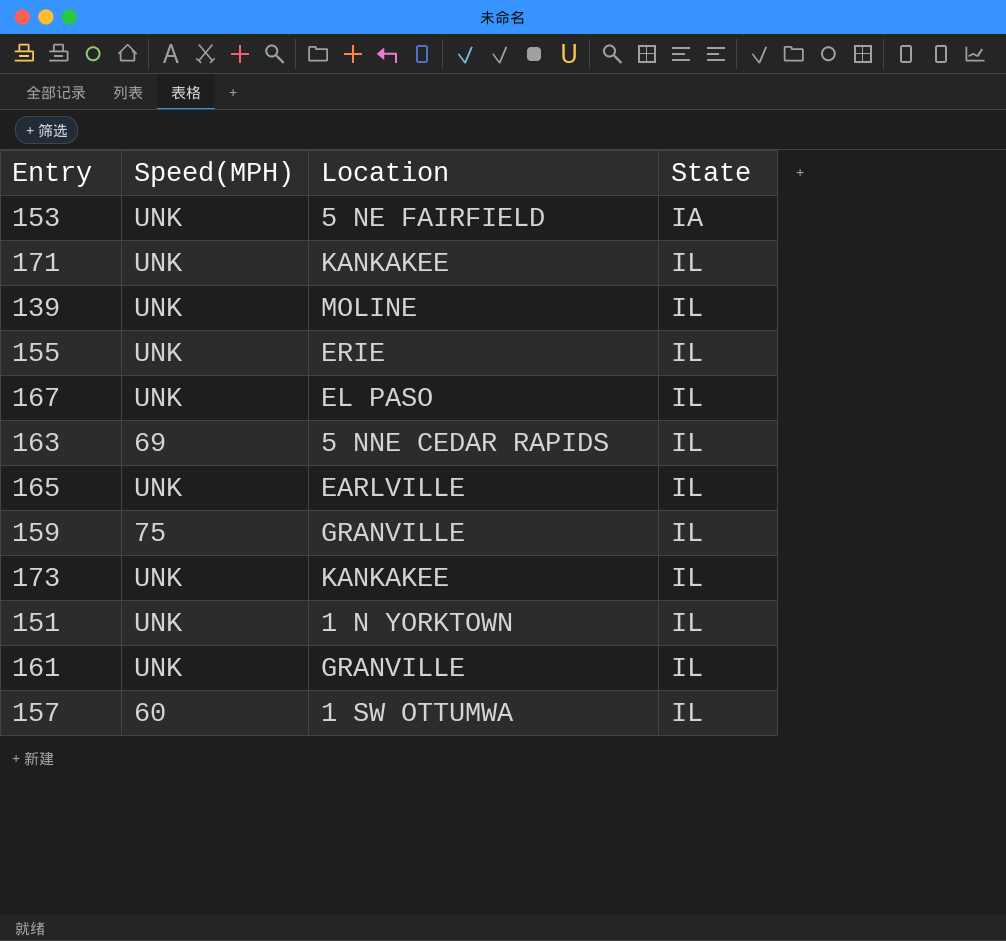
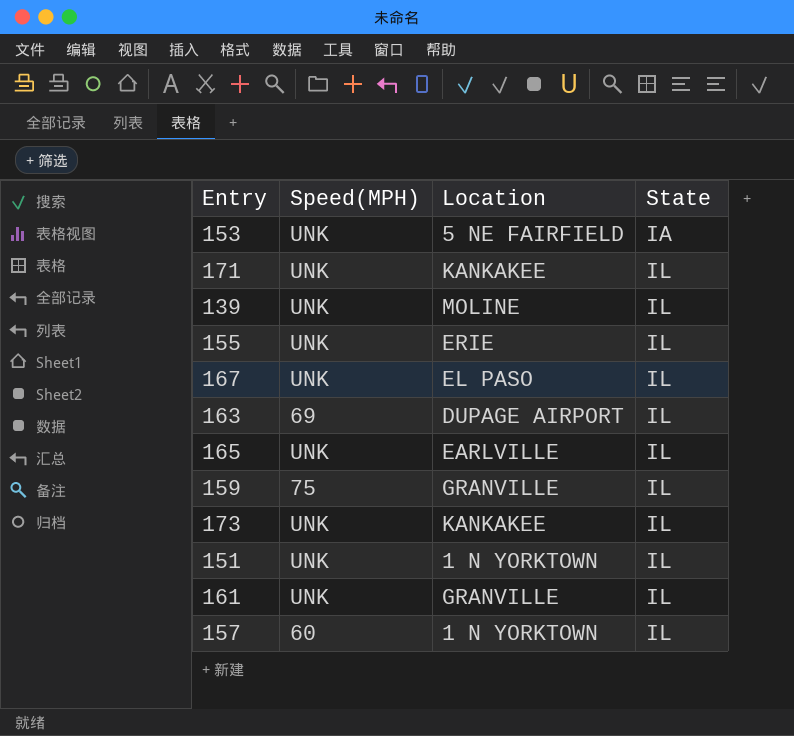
163 | Location: 5 NNE CEDAR RAPIDS -> DUPAGE AIRPORT
157 | Location: 1 SW OTTUMWA -> 1 N YORKTOWN

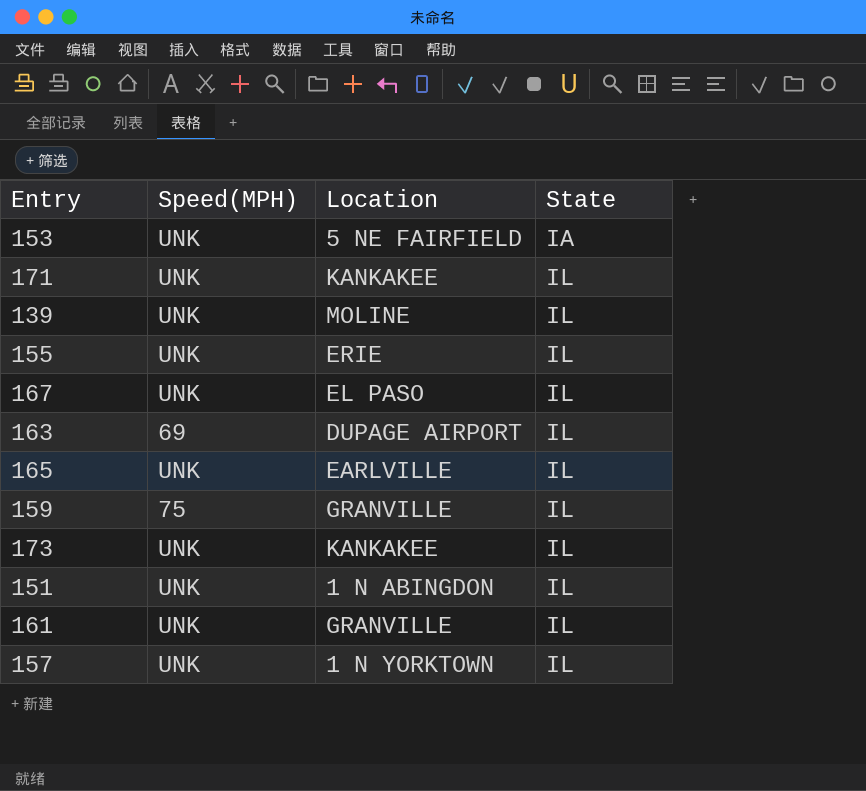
151 | Location: 1 N YORKTOWN -> 1 N ABINGDON
157 | Speed(MPH): 60 -> UNK

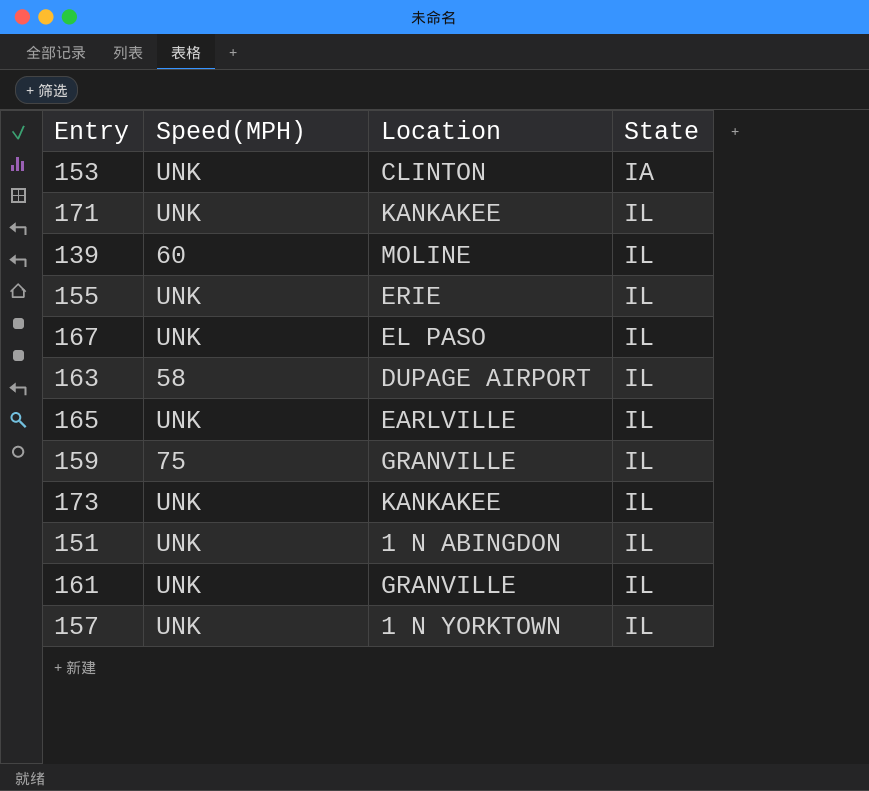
153 | Location: 5 NE FAIRFIELD -> CLINTON
139 | Speed(MPH): UNK -> 60
163 | Speed(MPH): 69 -> 58

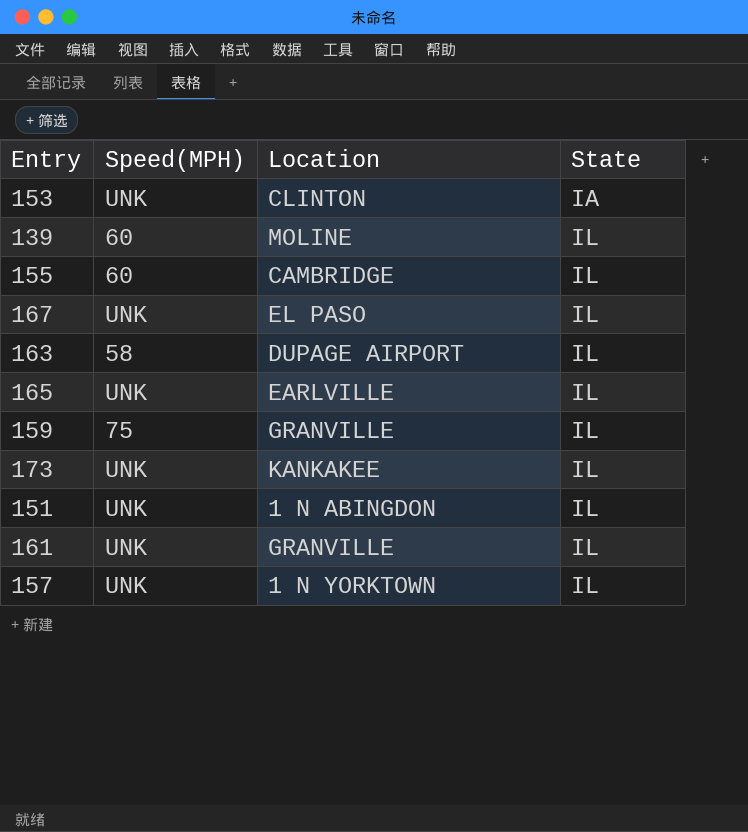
row 171: UNK | KANKAKEE | IL -> none
155 | Speed(MPH): UNK -> 60
155 | Location: ERIE -> CAMBRIDGE

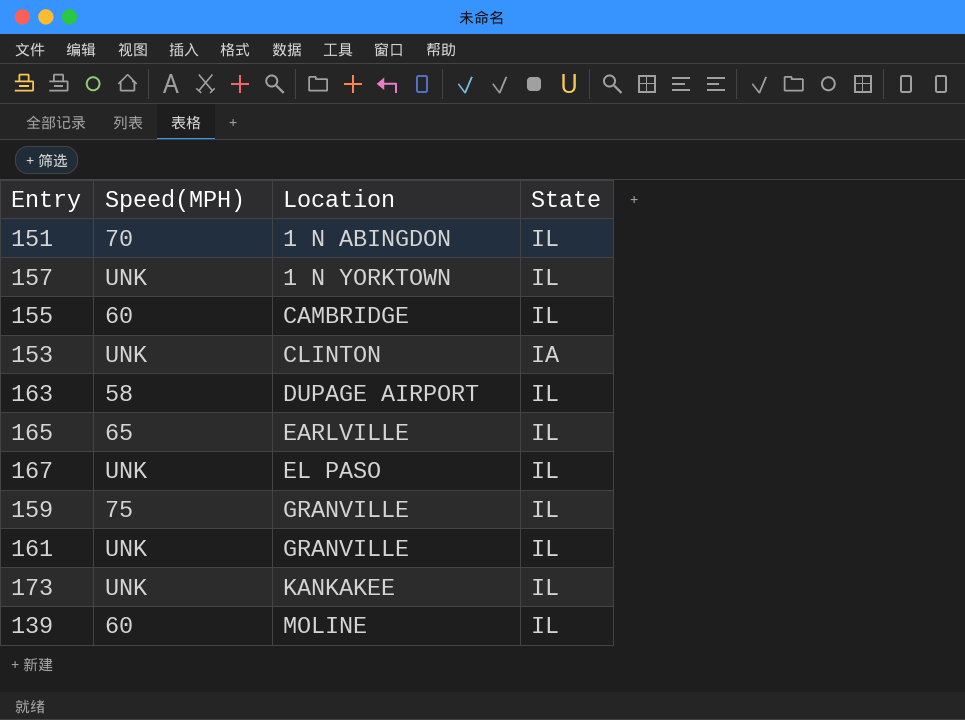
row order: State ascending -> Location ascending
151 | Speed(MPH): UNK -> 70
165 | Speed(MPH): UNK -> 65

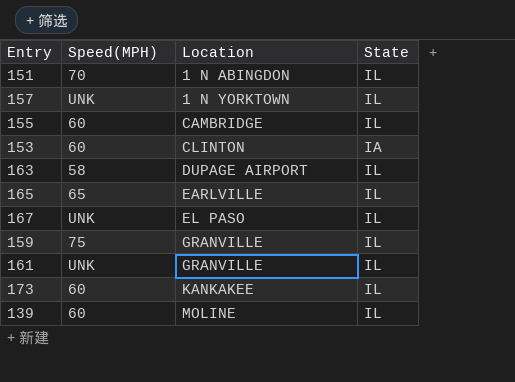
153 | Speed(MPH): UNK -> 60
173 | Speed(MPH): UNK -> 60

